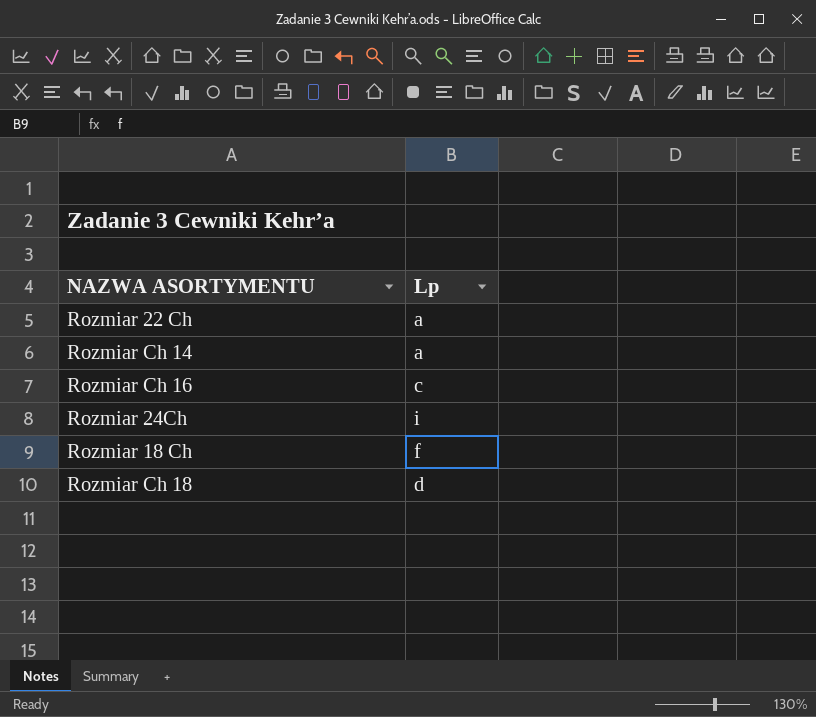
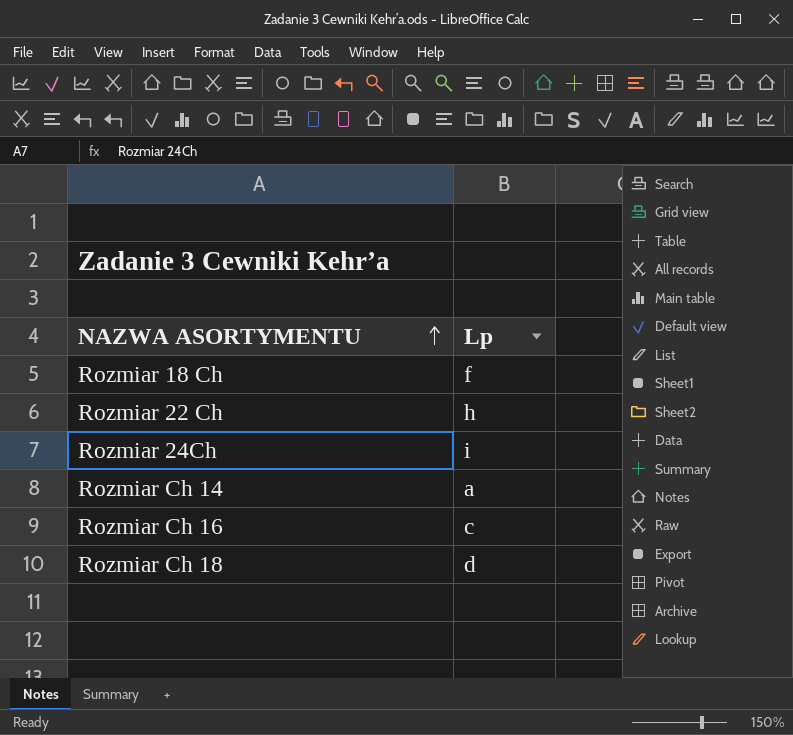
row order: none -> NAZWA ASORTYMENTU ascending
Rozmiar 22 Ch | Lp: a -> h

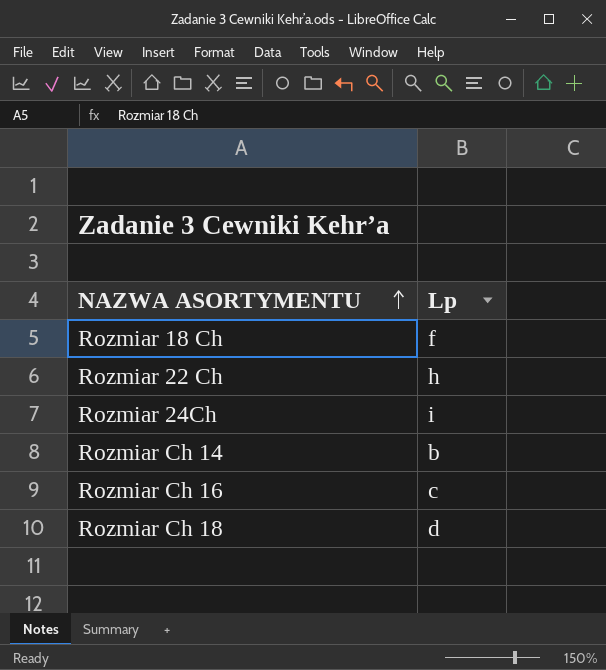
Rozmiar Ch 14 | Lp: a -> b

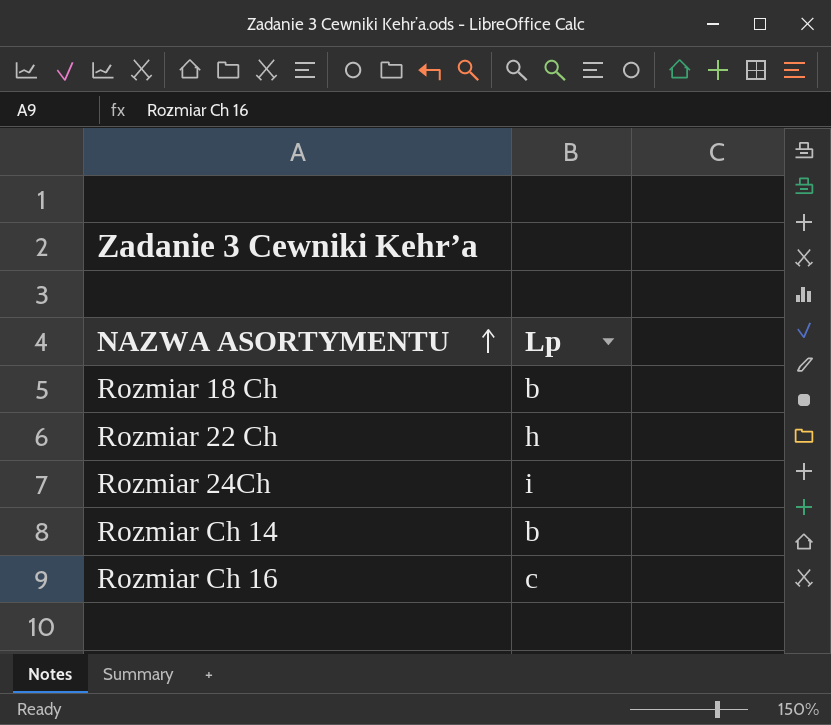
row Rozmiar Ch 18: d -> none
Rozmiar 18 Ch | Lp: f -> b

